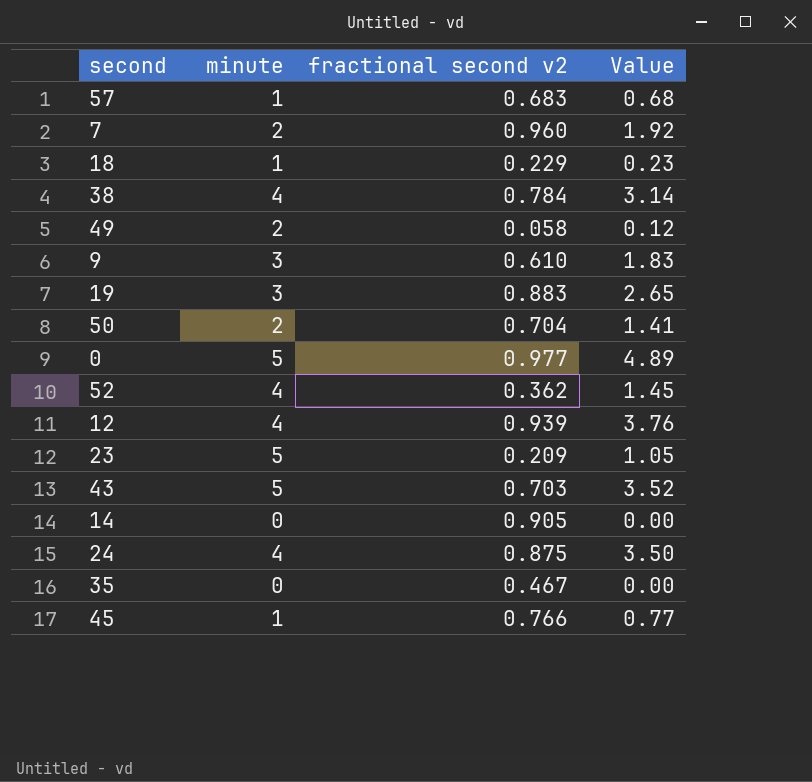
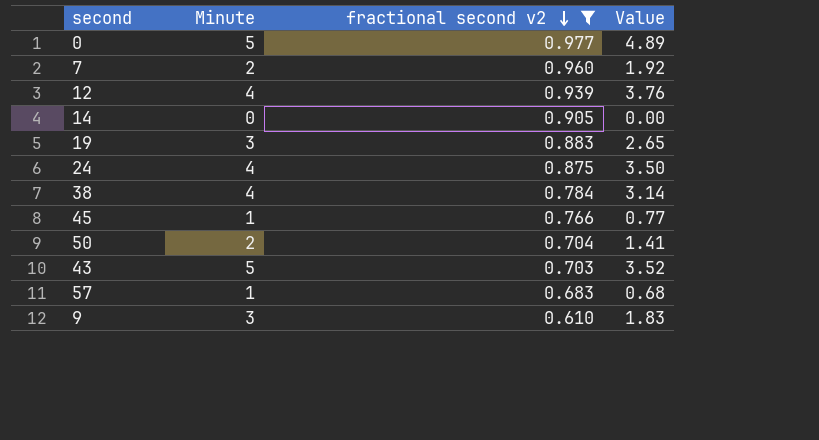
filter: none -> fractional second v2 >= 0.610
row order: none -> fractional second v2 descending
column name: minute -> Minute

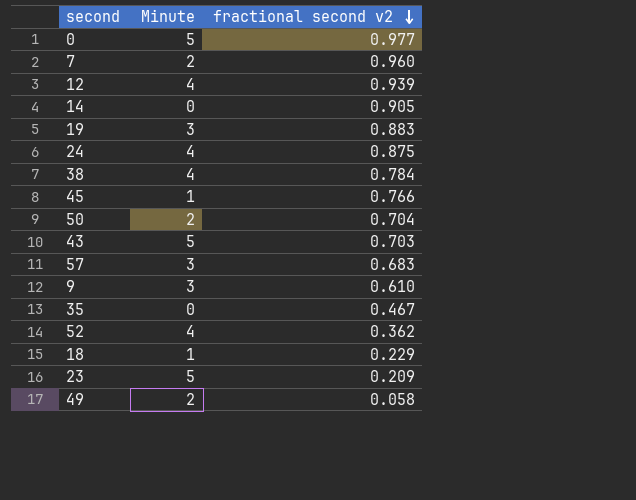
filter: fractional second v2 >= 0.610 -> none
column Value | formula: [Minute] * [fractional second v2] -> none
57 | Minute: 1 -> 3

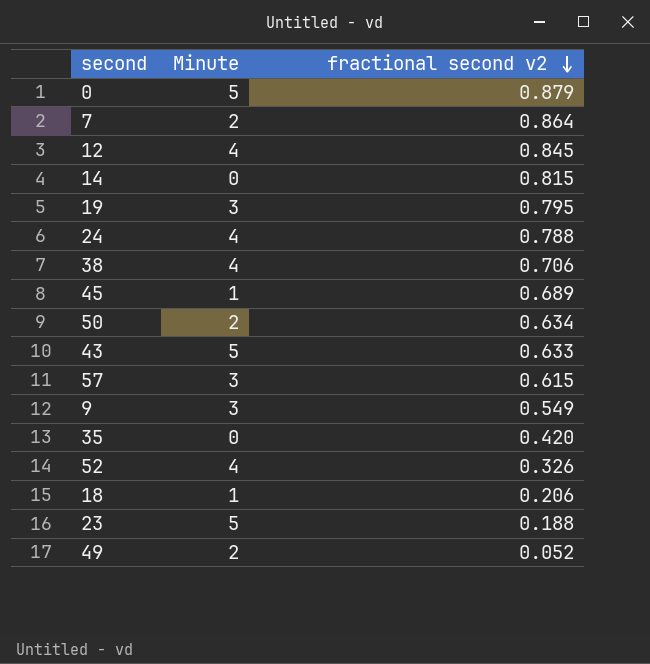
0 | fractional second v2: 0.977 -> 0.879
7 | fractional second v2: 0.960 -> 0.864
12 | fractional second v2: 0.939 -> 0.845
14 | fractional second v2: 0.905 -> 0.815
19 | fractional second v2: 0.883 -> 0.795
24 | fractional second v2: 0.875 -> 0.788
38 | fractional second v2: 0.784 -> 0.706
45 | fractional second v2: 0.766 -> 0.689
50 | fractional second v2: 0.704 -> 0.634
43 | fractional second v2: 0.703 -> 0.633
57 | fractional second v2: 0.683 -> 0.615
9 | fractional second v2: 0.610 -> 0.549
35 | fractional second v2: 0.467 -> 0.420
52 | fractional second v2: 0.362 -> 0.326
18 | fractional second v2: 0.229 -> 0.206
23 | fractional second v2: 0.209 -> 0.188
49 | fractional second v2: 0.058 -> 0.052

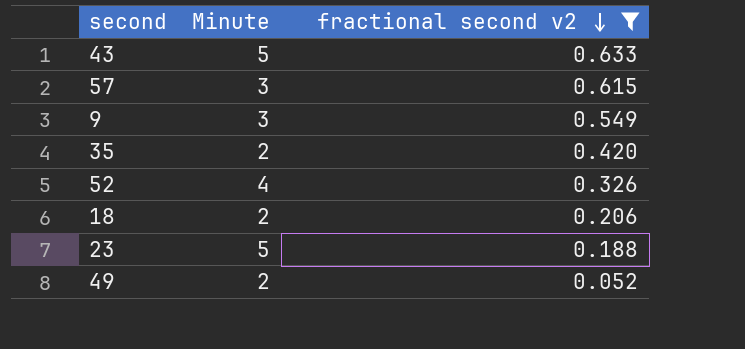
filter: none -> fractional second v2 <= 0.633
35 | Minute: 0 -> 2
18 | Minute: 1 -> 2

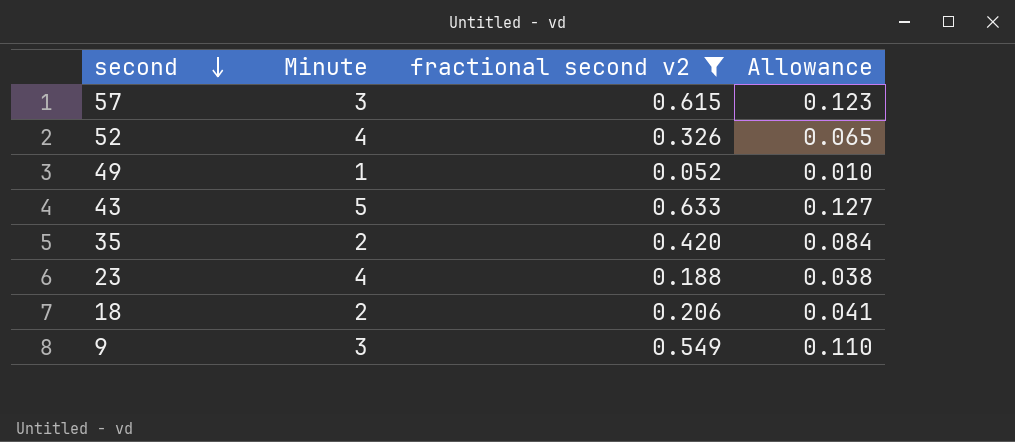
row order: fractional second v2 descending -> second descending
column Allowance | formula: none -> [fractional second v2] * 0.2
49 | Minute: 2 -> 1
23 | Minute: 5 -> 4

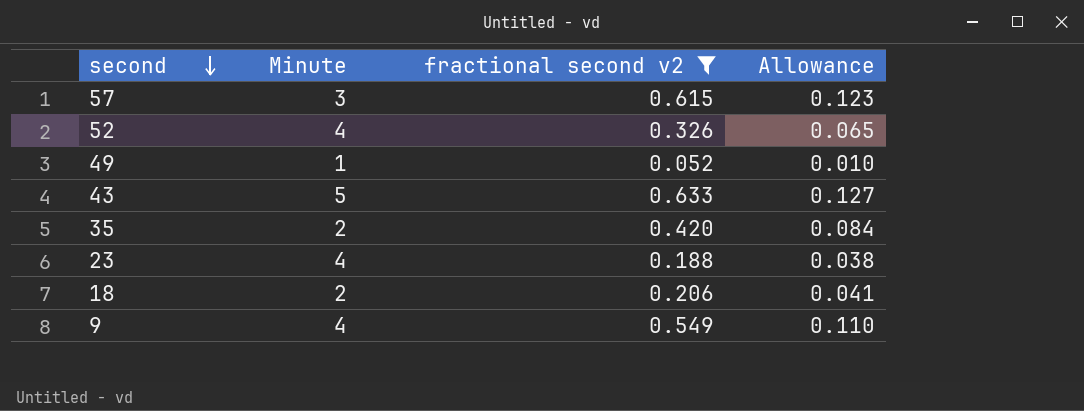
9 | Minute: 3 -> 4

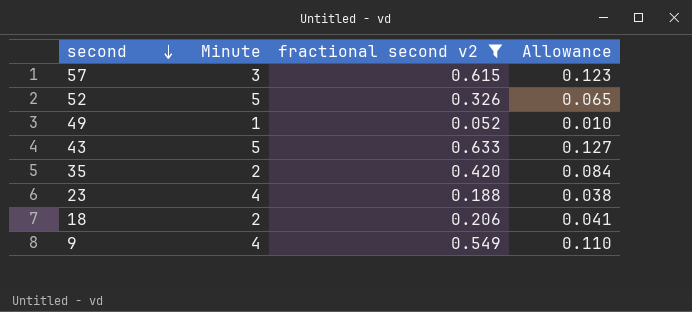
52 | Minute: 4 -> 5

